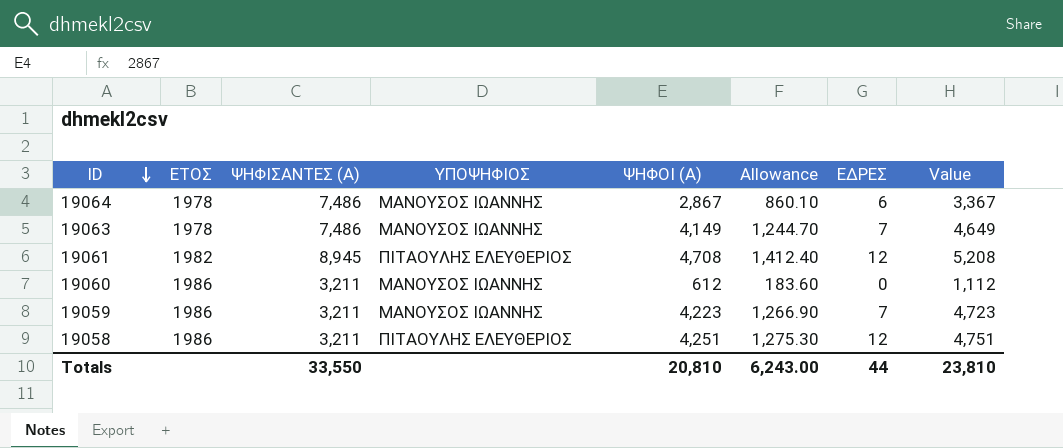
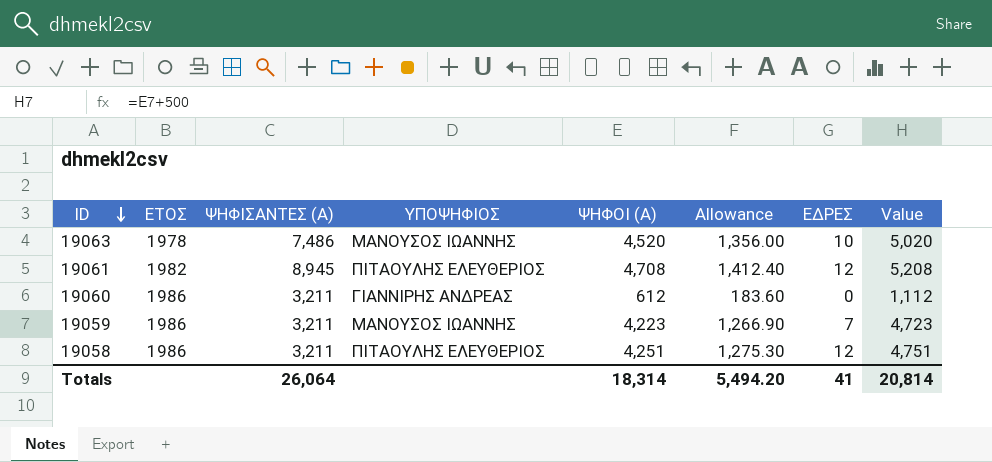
row 19064: 1978 | 7,486 | ΜΑΝΟΥΣΟΣ ΙΩΑΝΝΗΣ | 2,867 | 860.10 | 6 | 3,367 -> none
19063 | ΨΗΦΟΙ (Α): 4,149 -> 4,520
19063 | Allowance: 1,244.70 -> 1,356.00
19063 | ΕΔΡΕΣ: 7 -> 10
19063 | Value: 4,649 -> 5,020
19060 | ΥΠΟΨΗΦΙΟΣ: ΜΑΝΟΥΣΟΣ ΙΩΑΝΝΗΣ -> ΓΙΑΝΝΙΡΗΣ ΑΝΔΡΕΑΣ
Totals | ΨΗΦΙΣΑΝΤΕΣ (Α): 33,550 -> 26,064
Totals | ΨΗΦΟΙ (Α): 20,810 -> 18,314
Totals | Allowance: 6,243.00 -> 5,494.20
Totals | ΕΔΡΕΣ: 44 -> 41
Totals | Value: 23,810 -> 20,814

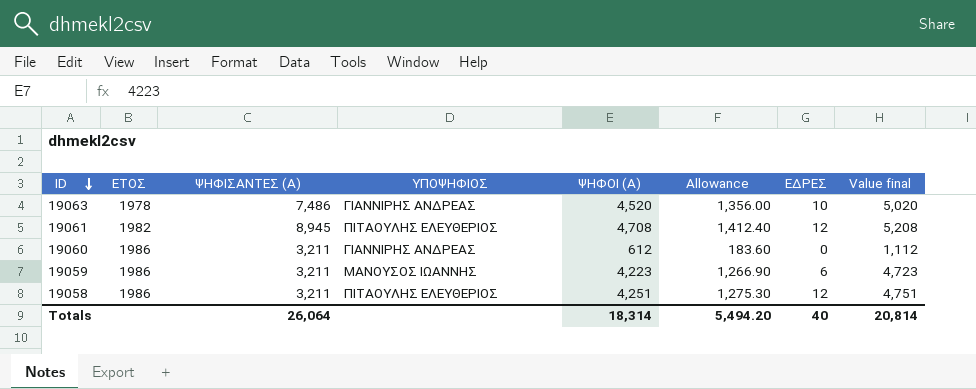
column name: Value -> Value final
19063 | ΥΠΟΨΗΦΙΟΣ: ΜΑΝΟΥΣΟΣ ΙΩΑΝΝΗΣ -> ΓΙΑΝΝΙΡΗΣ ΑΝΔΡΕΑΣ
19059 | ΕΔΡΕΣ: 7 -> 6
Totals | ΕΔΡΕΣ: 41 -> 40

